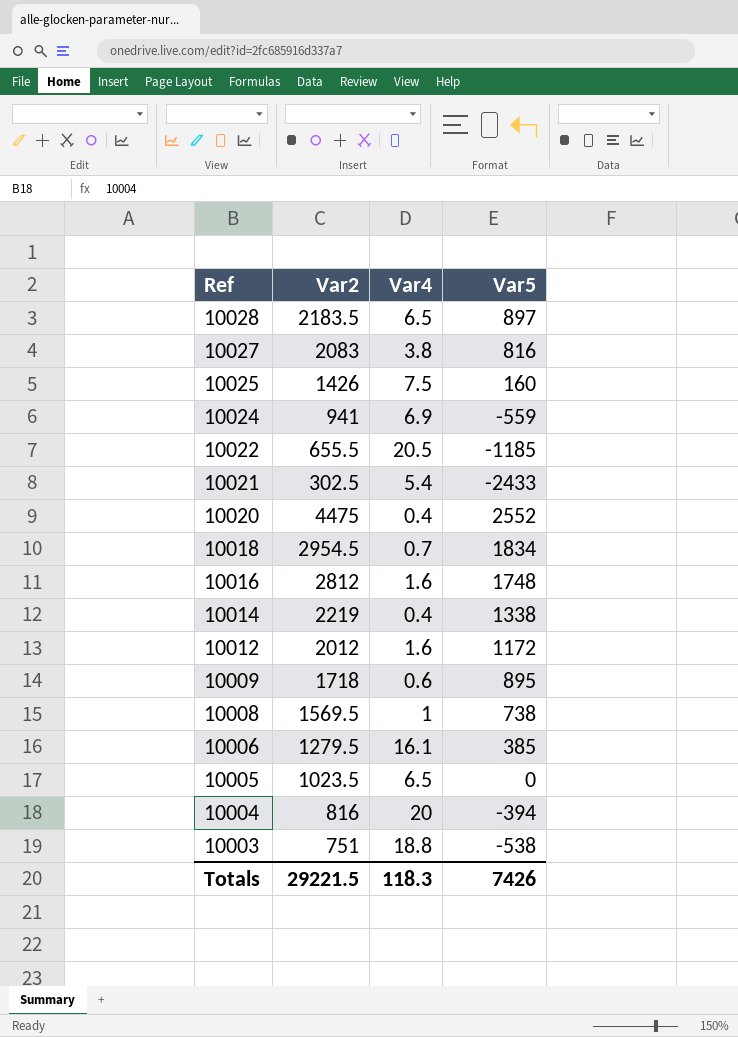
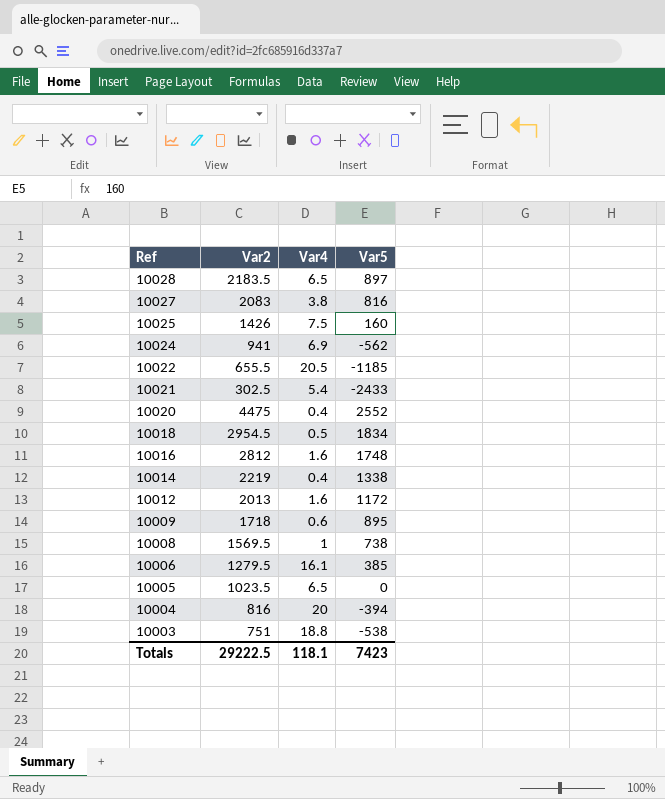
10024 | Var5: -559 -> -562
10018 | Var4: 0.7 -> 0.5
10012 | Var2: 2012 -> 2013
Totals | Var2: 29221.5 -> 29222.5
Totals | Var4: 118.3 -> 118.1
Totals | Var5: 7426 -> 7423

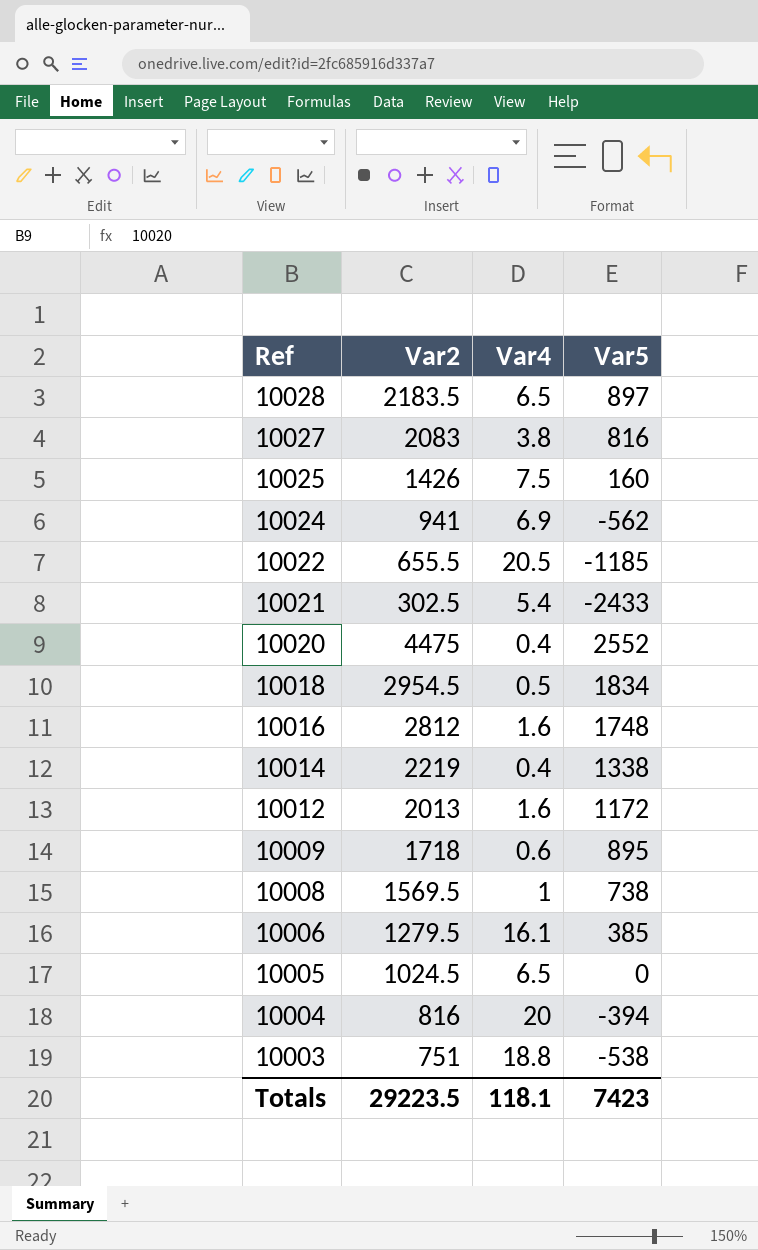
10005 | Var2: 1023.5 -> 1024.5
Totals | Var2: 29222.5 -> 29223.5

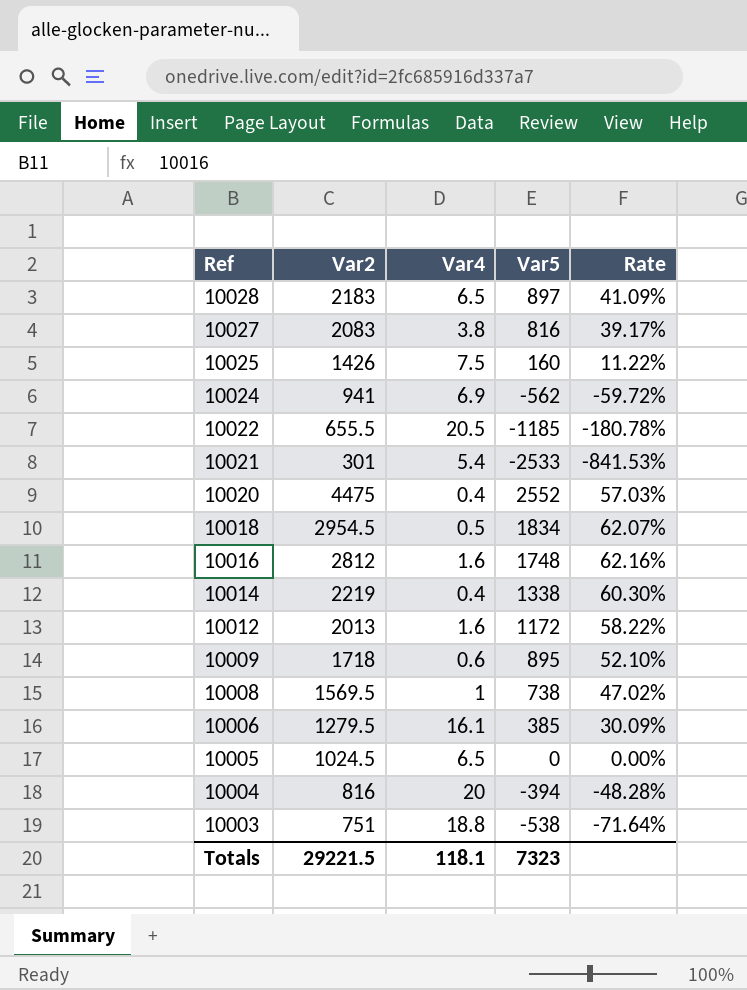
column Rate | formula: none -> [Var5] / [Var2]
10028 | Var2: 2183.5 -> 2183
10021 | Var2: 302.5 -> 301
10021 | Var5: -2433 -> -2533
Totals | Var2: 29223.5 -> 29221.5
Totals | Var5: 7423 -> 7323

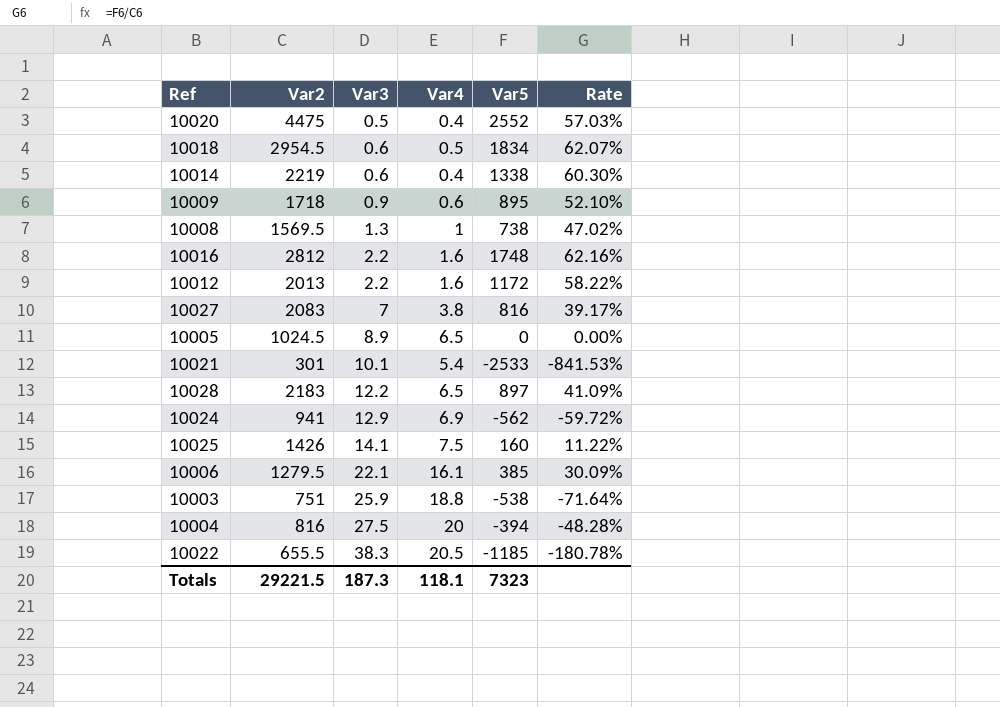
row order: Ref descending -> Var3 ascending
column Var3 | position: none -> 3

